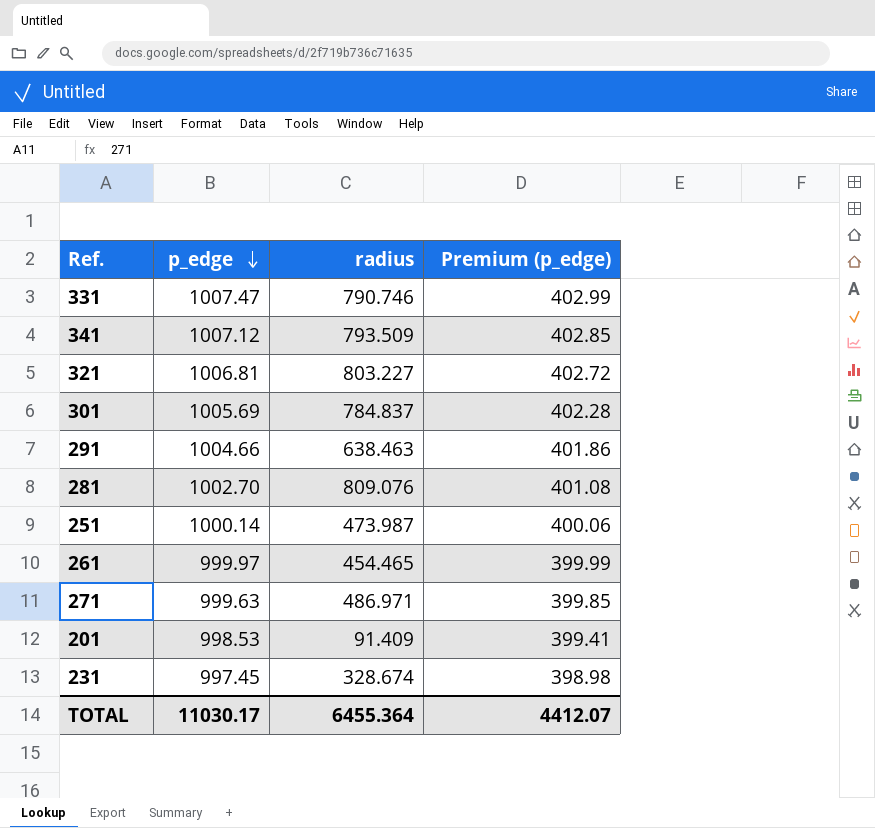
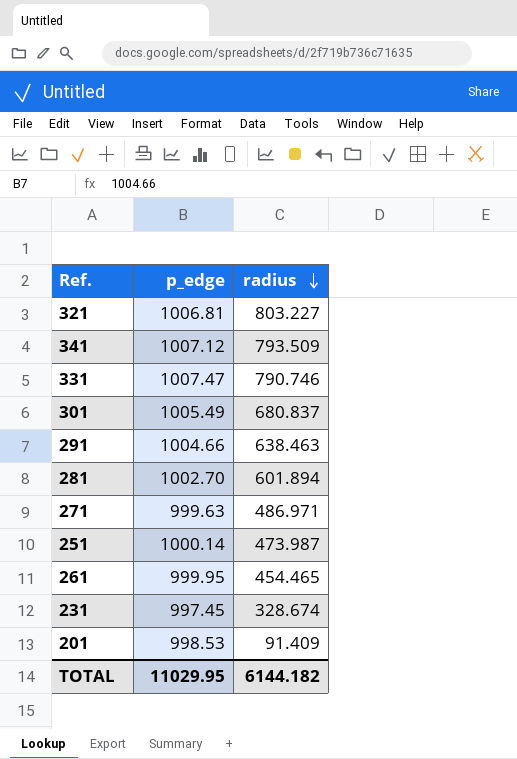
row order: p_edge descending -> radius descending
column Premium (p_edge) | formula: [p_edge] * 0.4 -> none
301 | p_edge: 1005.69 -> 1005.49
301 | radius: 784.837 -> 680.837
281 | radius: 809.076 -> 601.894
261 | p_edge: 999.97 -> 999.95
TOTAL | p_edge: 11030.17 -> 11029.95
TOTAL | radius: 6455.364 -> 6144.182

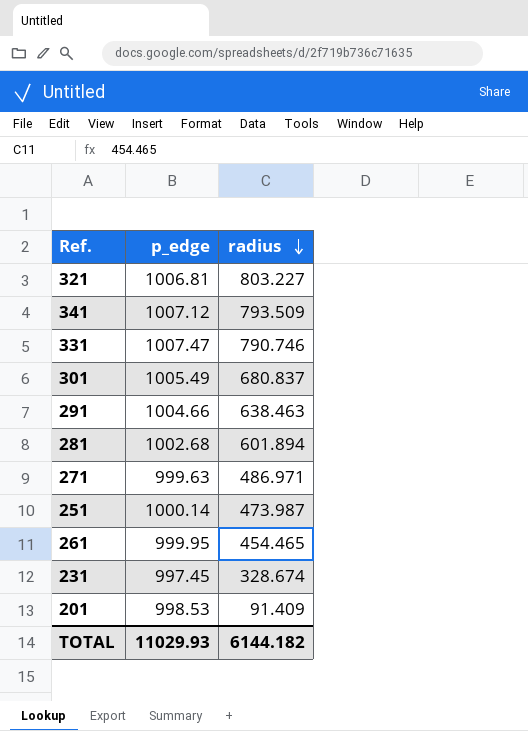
281 | p_edge: 1002.70 -> 1002.68
TOTAL | p_edge: 11029.95 -> 11029.93

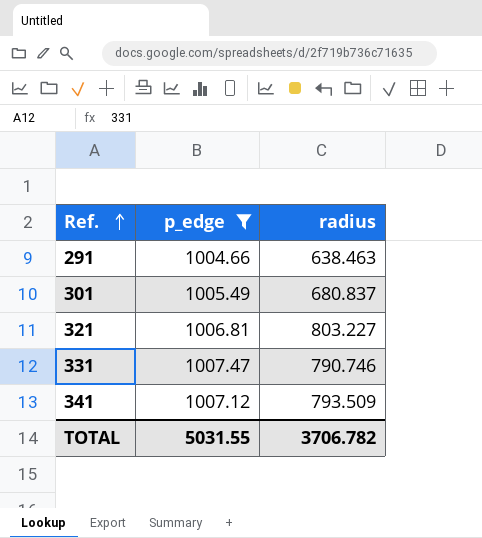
filter: none -> p_edge >= 1004.66
row order: radius descending -> Ref. ascending
TOTAL | p_edge: 11029.93 -> 5031.55
TOTAL | radius: 6144.182 -> 3706.782

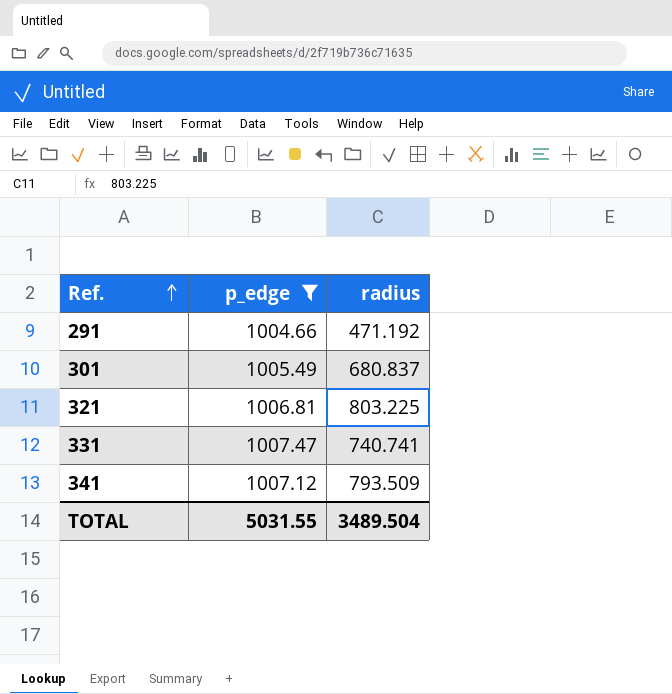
291 | radius: 638.463 -> 471.192
321 | radius: 803.227 -> 803.225
331 | radius: 790.746 -> 740.741
TOTAL | radius: 3706.782 -> 3489.504

